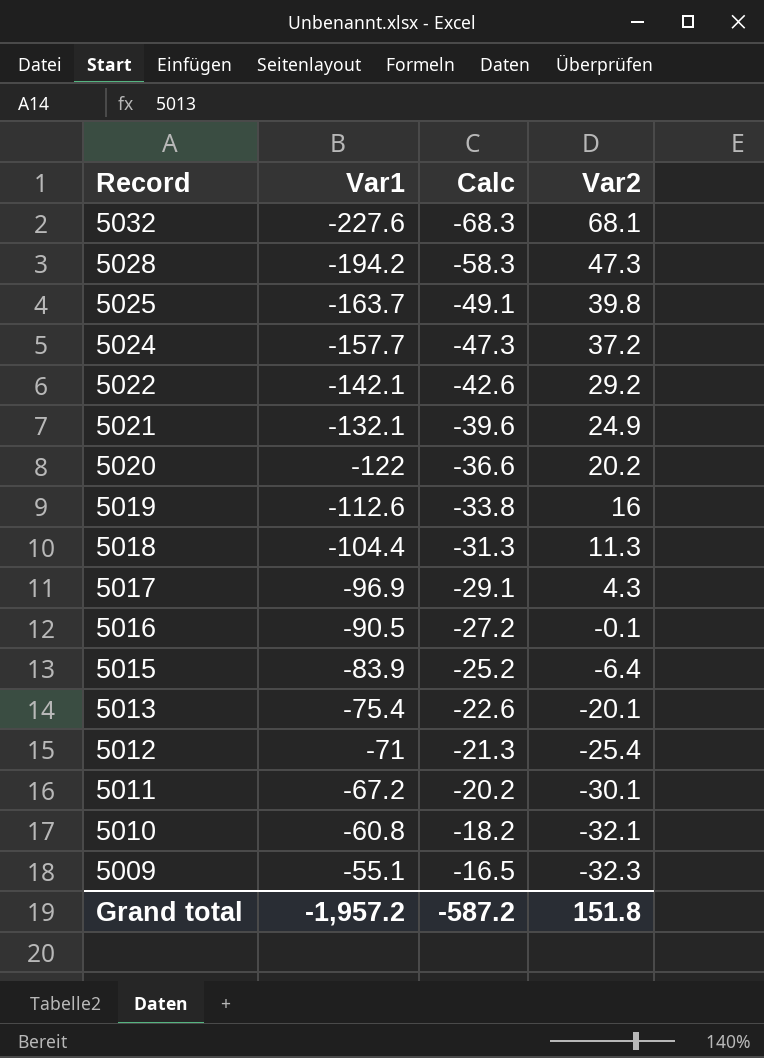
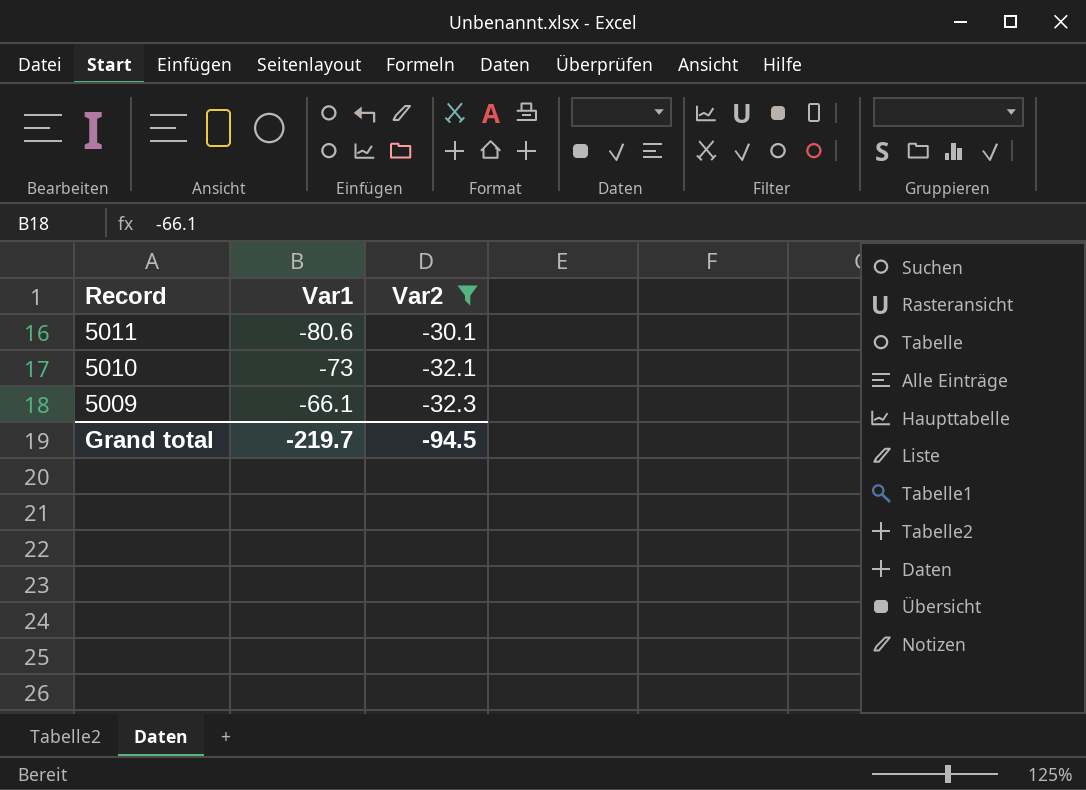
filter: none -> Var2 <= -30.1
column Calc | formula: [Var1] * 0.3 -> none
5011 | Var1: -67.2 -> -80.6
5010 | Var1: -60.8 -> -73
5009 | Var1: -55.1 -> -66.1
Grand total | Var1: -1,957.2 -> -219.7
Grand total | Var2: 151.8 -> -94.5

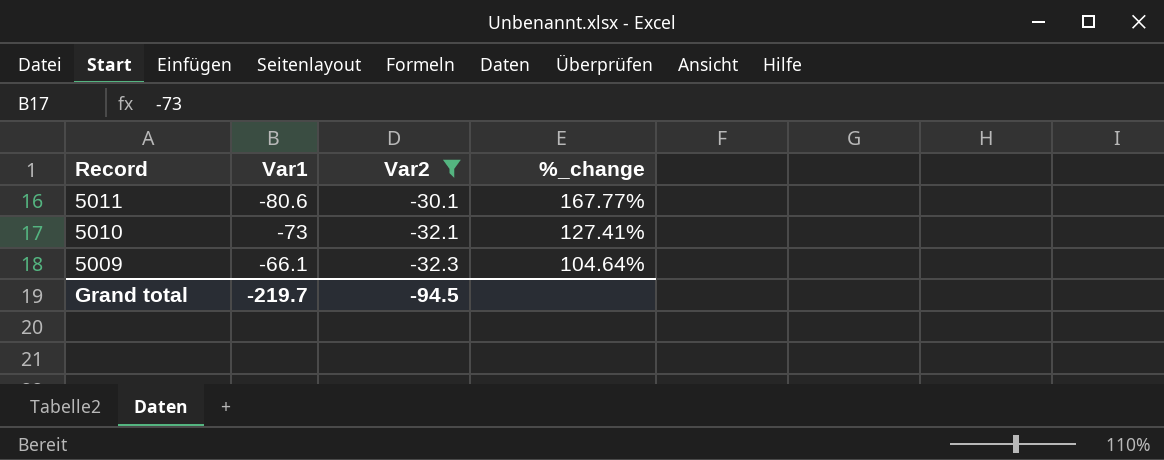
column %_change | formula: none -> ([Var1] - [Var2]) / [Var2]

